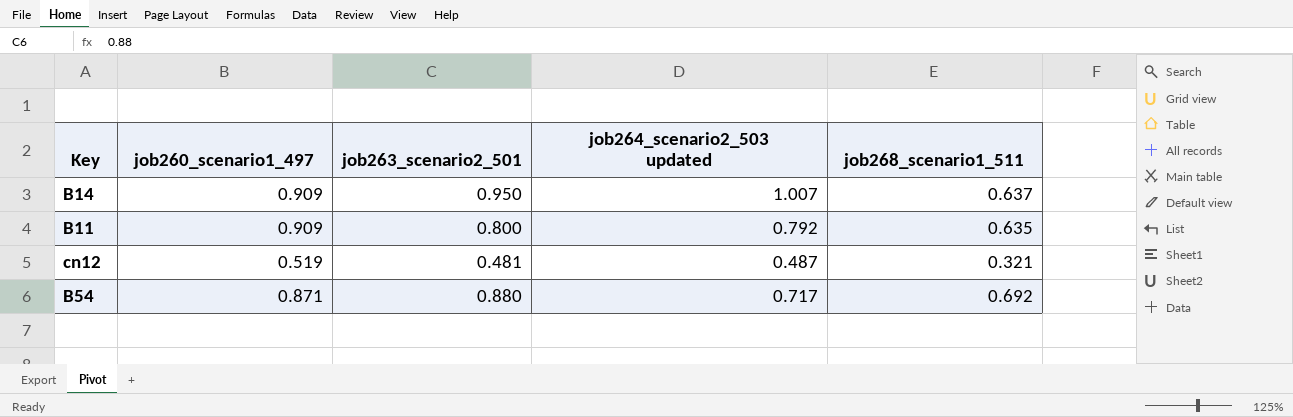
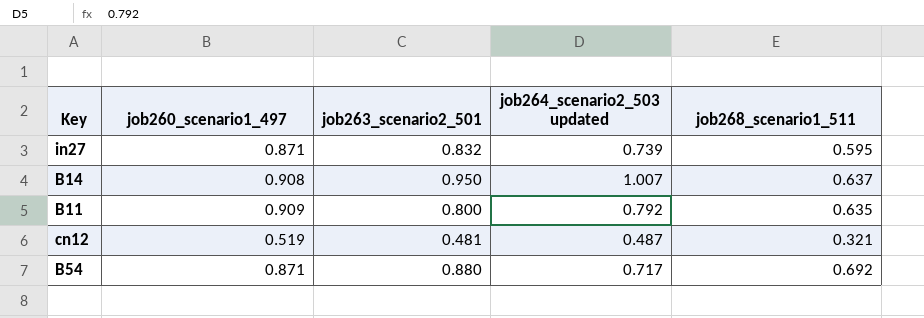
row in27: none -> 0.871 | 0.832 | 0.739 | 0.595
B14 | job260_scenario1_497: 0.909 -> 0.908

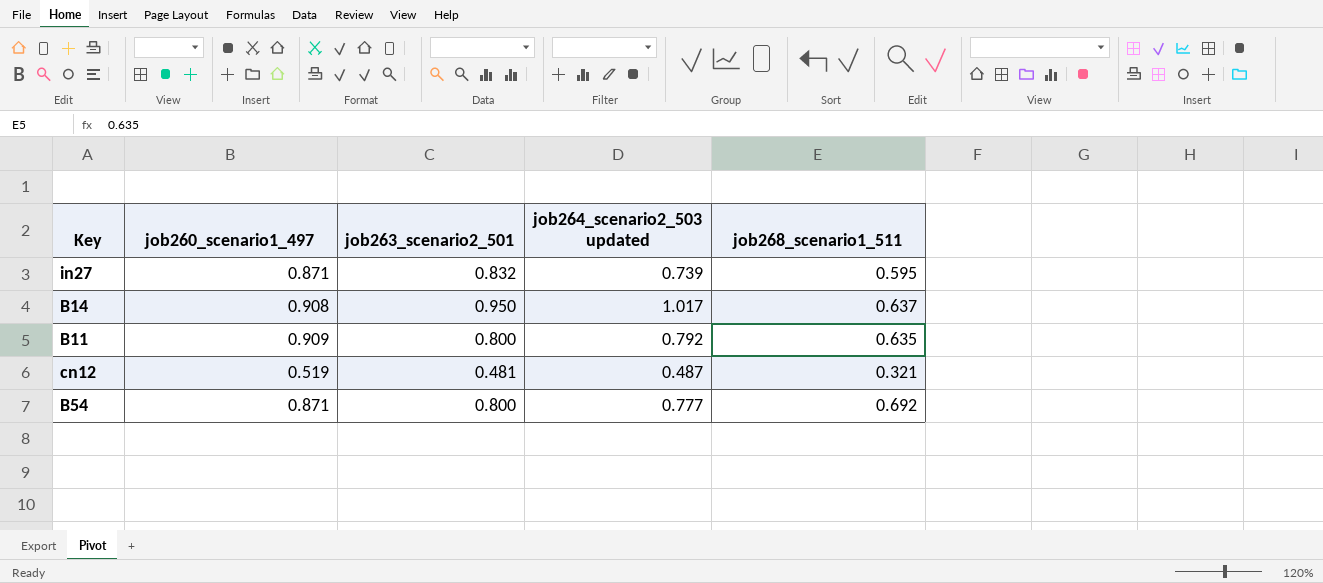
B14 | job264_scenario2_503 updated: 1.007 -> 1.017
B54 | job263_scenario2_501: 0.880 -> 0.800
B54 | job264_scenario2_503 updated: 0.717 -> 0.777

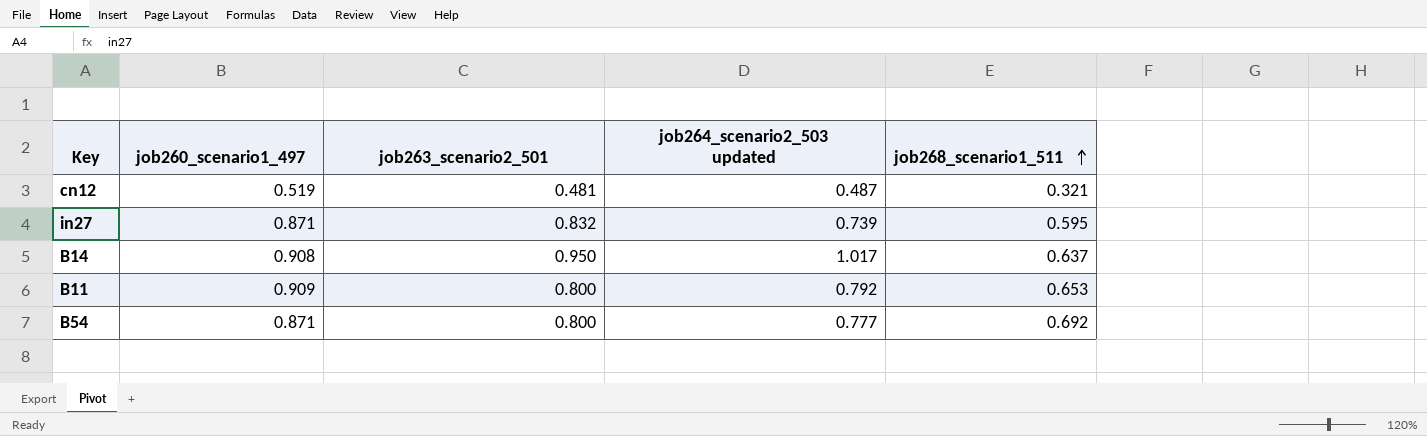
row order: none -> job268_scenario1_511 ascending
B11 | job268_scenario1_511: 0.635 -> 0.653

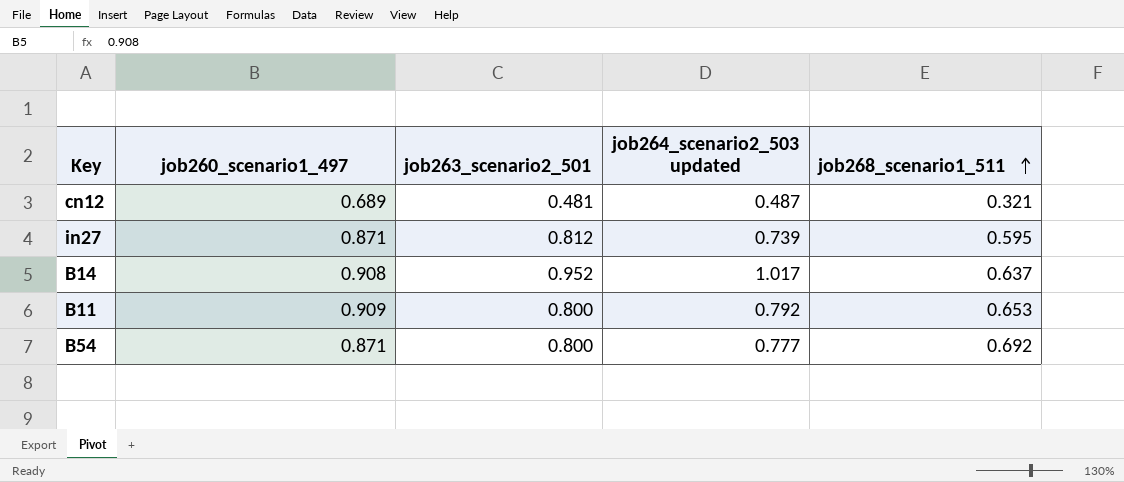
cn12 | job260_scenario1_497: 0.519 -> 0.689
in27 | job263_scenario2_501: 0.832 -> 0.812
B14 | job263_scenario2_501: 0.950 -> 0.952

